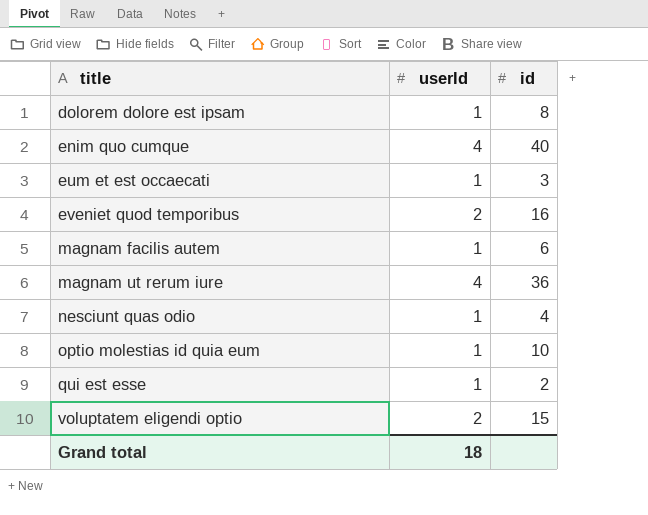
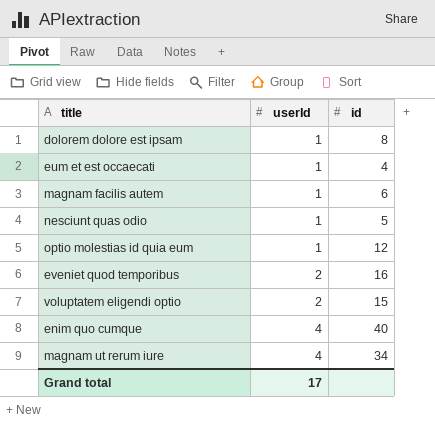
row order: title ascending -> userId ascending
row qui est esse: 1 | 2 -> none
eum et est occaecati | id: 3 -> 4
nesciunt quas odio | id: 4 -> 5
optio molestias id quia eum | id: 10 -> 12
magnam ut rerum iure | id: 36 -> 34
Grand total | userId: 18 -> 17

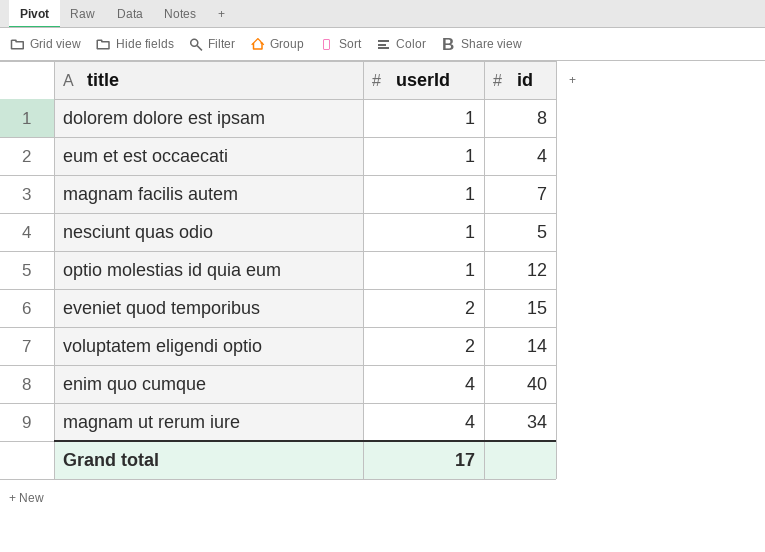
magnam facilis autem | id: 6 -> 7
eveniet quod temporibus | id: 16 -> 15
voluptatem eligendi optio | id: 15 -> 14

